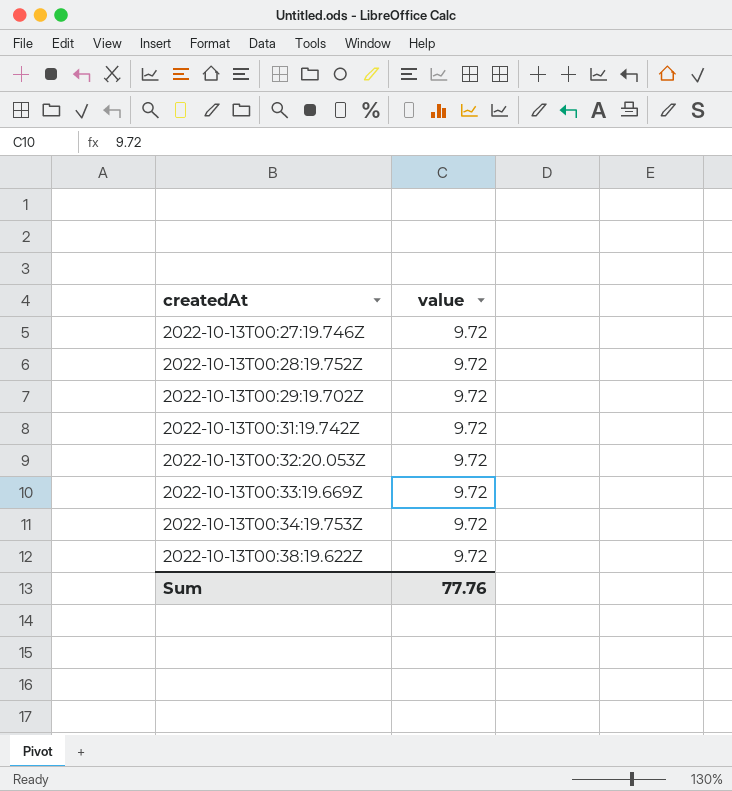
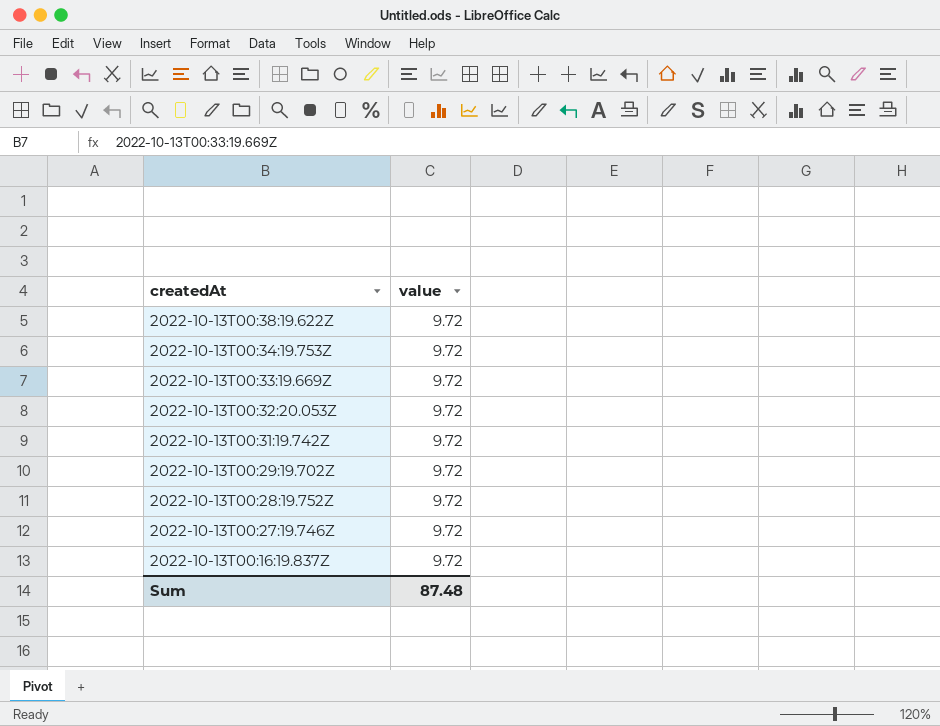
row order: createdAt ascending -> createdAt descending
row 2022-10-13T00:16:19.837Z: none -> 9.72
Sum | value: 77.76 -> 87.48

